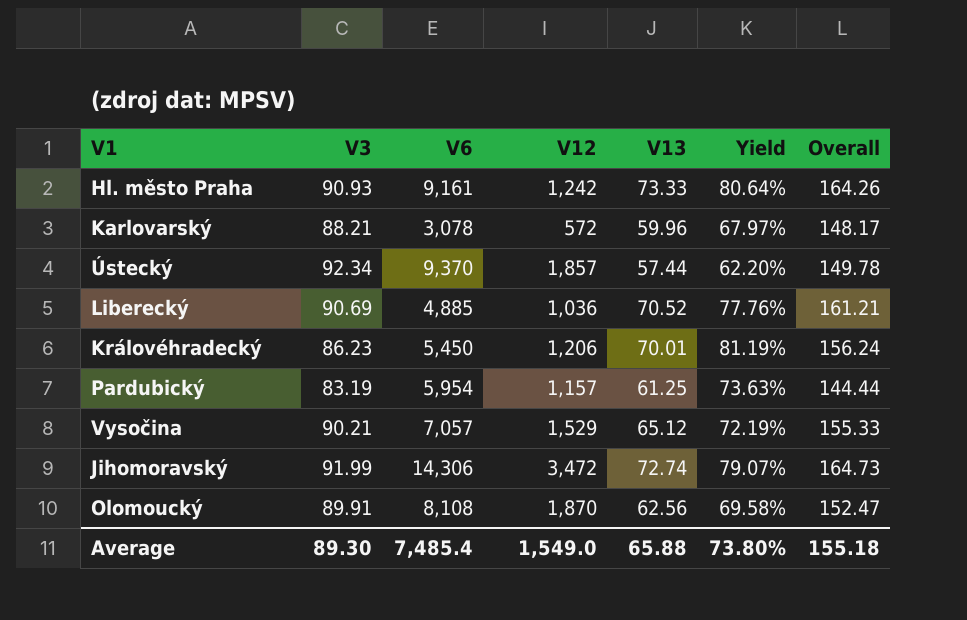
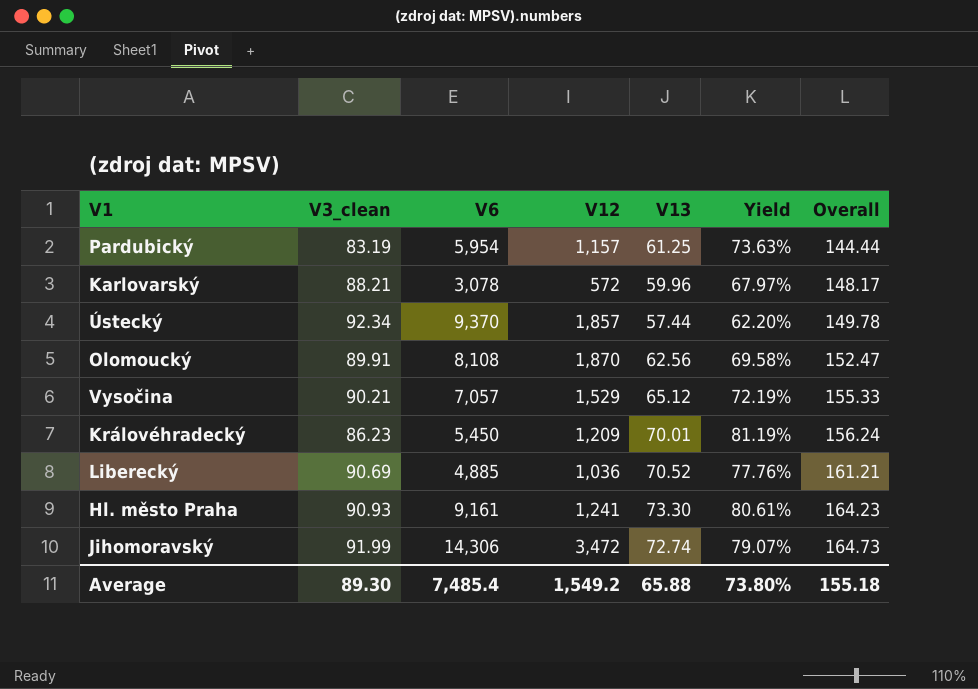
row order: none -> Overall ascending
column name: V3 -> V3_clean
Královéhradecký | V12: 1,206 -> 1,209
Hl. město Praha | V12: 1,242 -> 1,241
Hl. město Praha | V13: 73.33 -> 73.30
Hl. město Praha | Yield: 80.64% -> 80.61%
Hl. město Praha | Overall: 164.26 -> 164.23
Average | V12: 1,549.0 -> 1,549.2

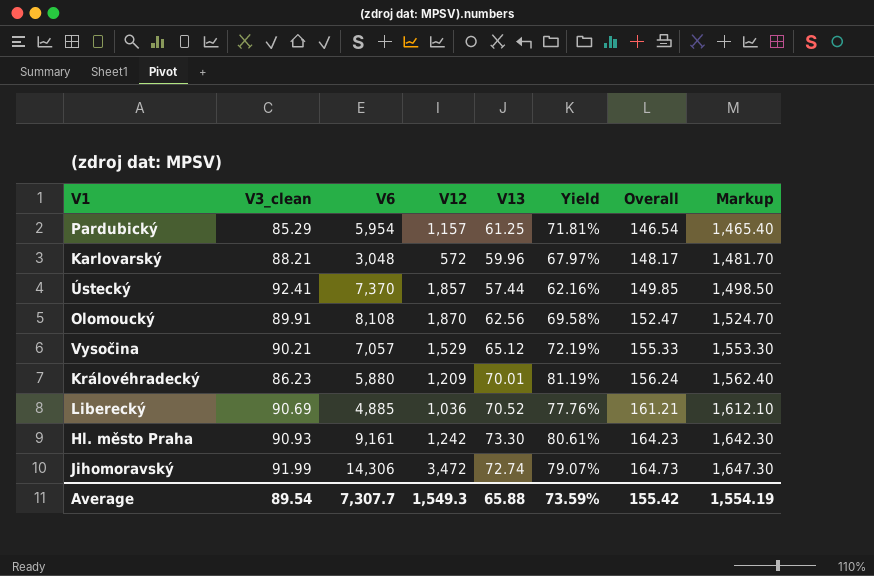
column Markup | formula: none -> [Overall] * 10
Pardubický | V3_clean: 83.19 -> 85.29
Pardubický | Yield: 73.63% -> 71.81%
Pardubický | Overall: 144.44 -> 146.54
Karlovarský | V6: 3,078 -> 3,048
Ústecký | V3_clean: 92.34 -> 92.41
Ústecký | V6: 9,370 -> 7,370
Ústecký | Yield: 62.20% -> 62.16%
Ústecký | Overall: 149.78 -> 149.85
Královéhradecký | V6: 5,450 -> 5,880
Hl. město Praha | V12: 1,241 -> 1,242
Average | V3_clean: 89.30 -> 89.54
Average | V6: 7,485.4 -> 7,307.7
Average | V12: 1,549.2 -> 1,549.3
Average | Yield: 73.80% -> 73.59%
Average | Overall: 155.18 -> 155.42

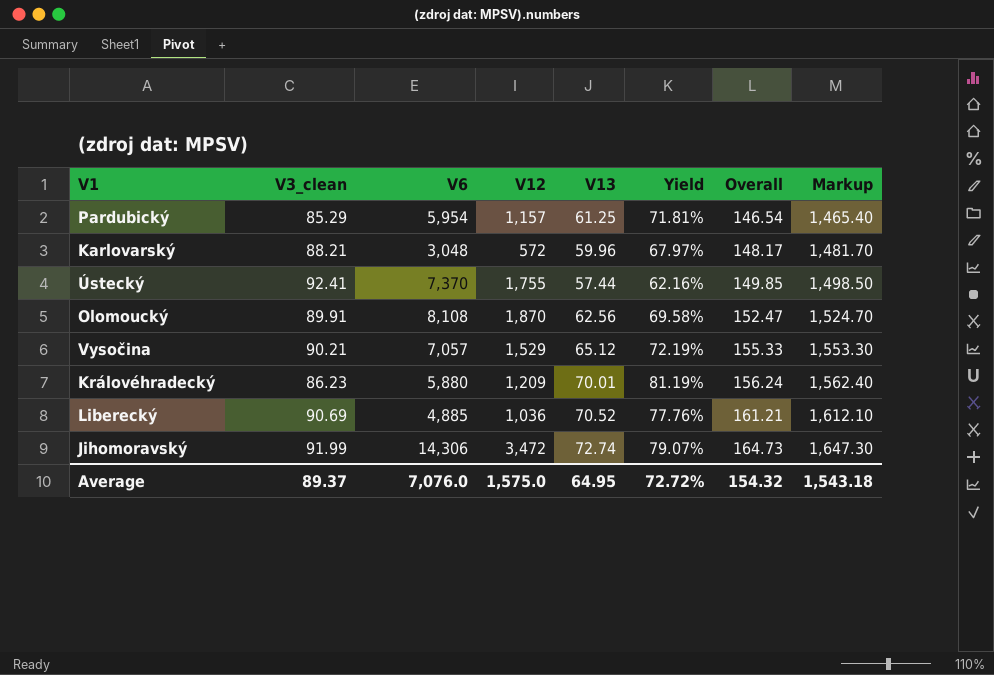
row Hl. město Praha: 90.93 | 9,161 | 1,242 | 73.30 | 80.61% | 164.23 | 1,642.30 -> none
Ústecký | V12: 1,857 -> 1,755
Average | V3_clean: 89.54 -> 89.37
Average | V6: 7,307.7 -> 7,076.0
Average | V12: 1,549.3 -> 1,575.0
Average | V13: 65.88 -> 64.95
Average | Yield: 73.59% -> 72.72%
Average | Overall: 155.42 -> 154.32
Average | Markup: 1,554.19 -> 1,543.18

